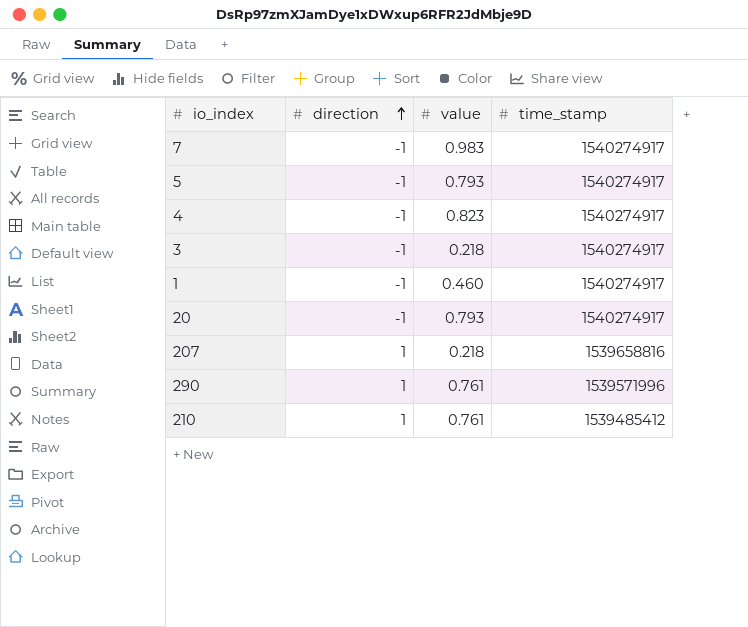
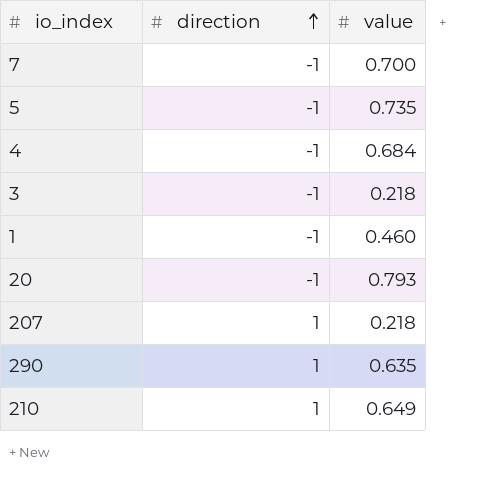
column time_stamp | position: 4 -> none
7 | value: 0.983 -> 0.700
5 | value: 0.793 -> 0.735
4 | value: 0.823 -> 0.684
290 | value: 0.761 -> 0.635
210 | value: 0.761 -> 0.649

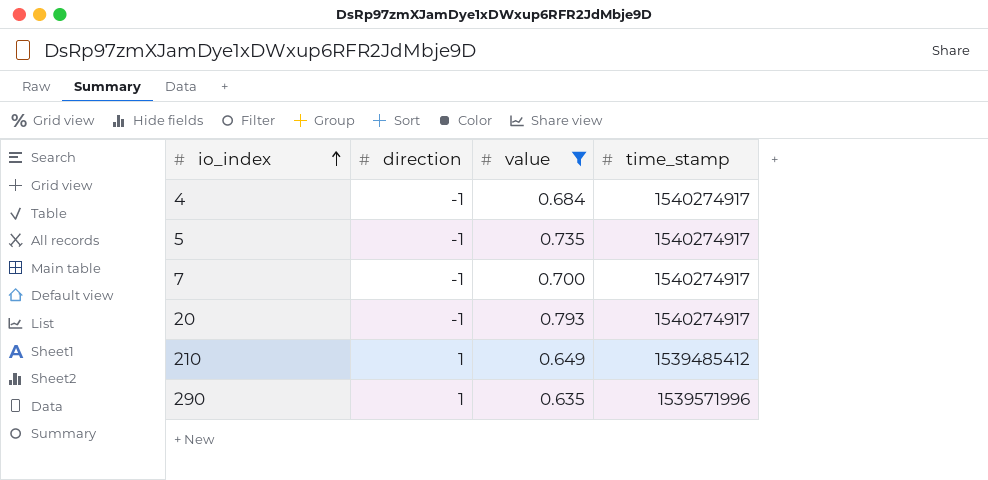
filter: none -> value >= 0.635
row order: direction ascending -> io_index ascending
column time_stamp | position: none -> 4

